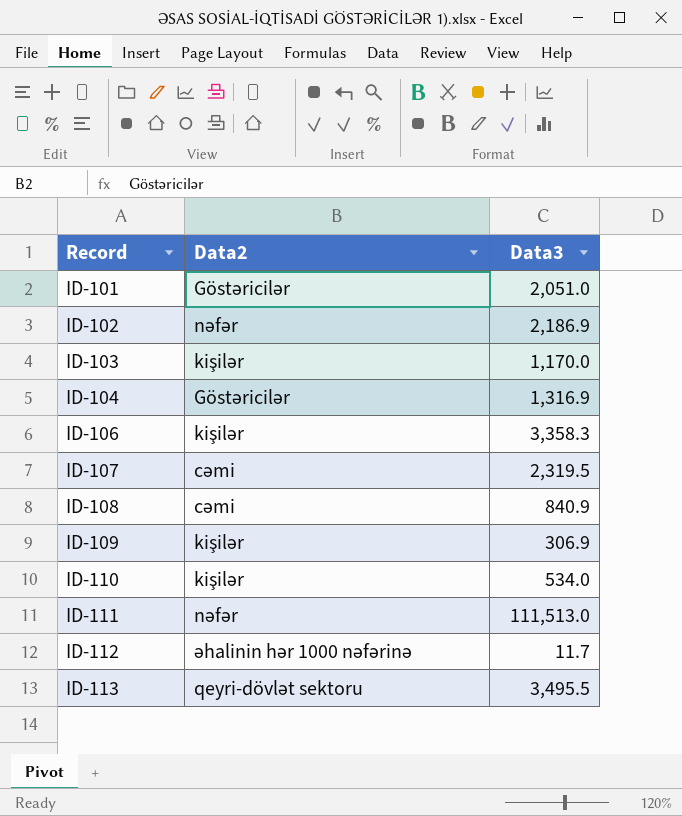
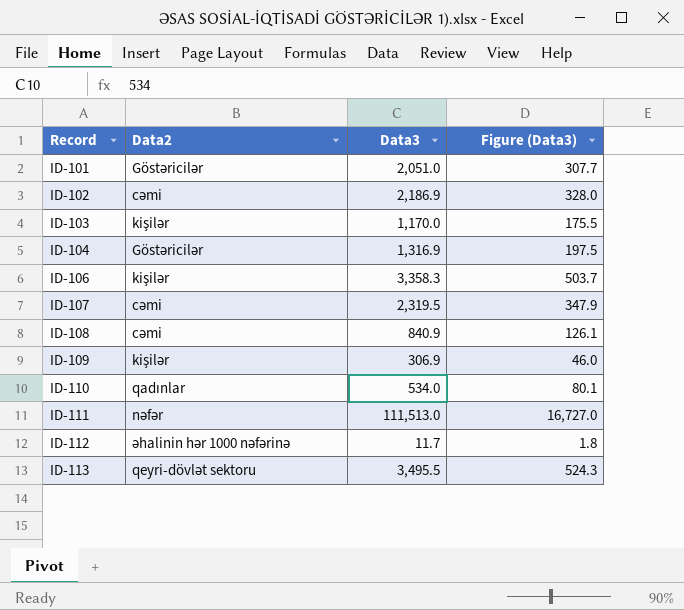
column Figure (Data3) | formula: none -> [Data3] * 0.15
ID-102 | Data2: nəfər -> cəmi
ID-110 | Data2: kişilər -> qadınlar

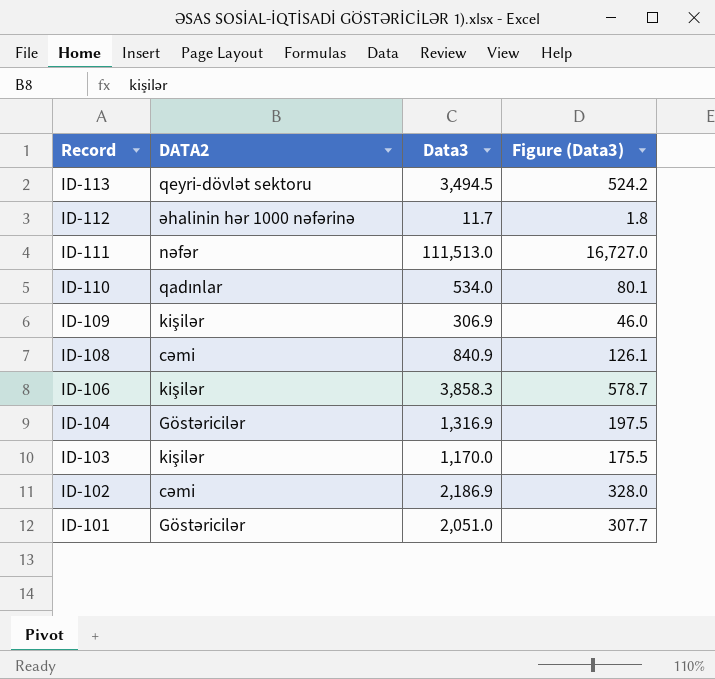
row order: Record ascending -> Record descending
column name: Data2 -> DATA2
row ID-107: cəmi | 2,319.5 | 347.9 -> none
ID-113 | Data3: 3,495.5 -> 3,494.5
ID-113 | Figure (Data3): 524.3 -> 524.2
ID-106 | Data3: 3,358.3 -> 3,858.3
ID-106 | Figure (Data3): 503.7 -> 578.7

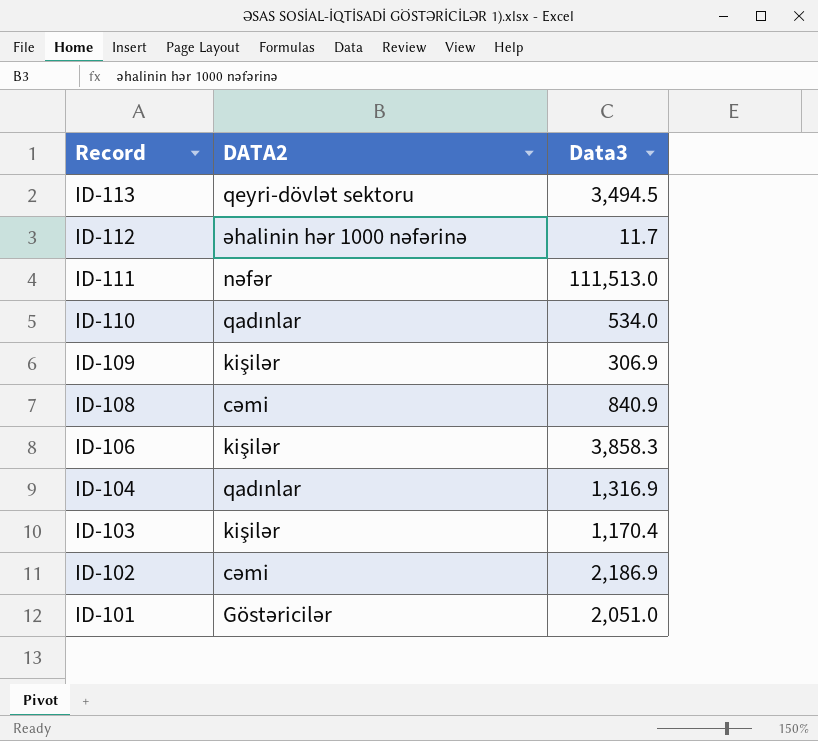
column Figure (Data3) | formula: [Data3] * 0.15 -> none
ID-104 | DATA2: Göstəricilər -> qadınlar
ID-103 | Data3: 1,170.0 -> 1,170.4

